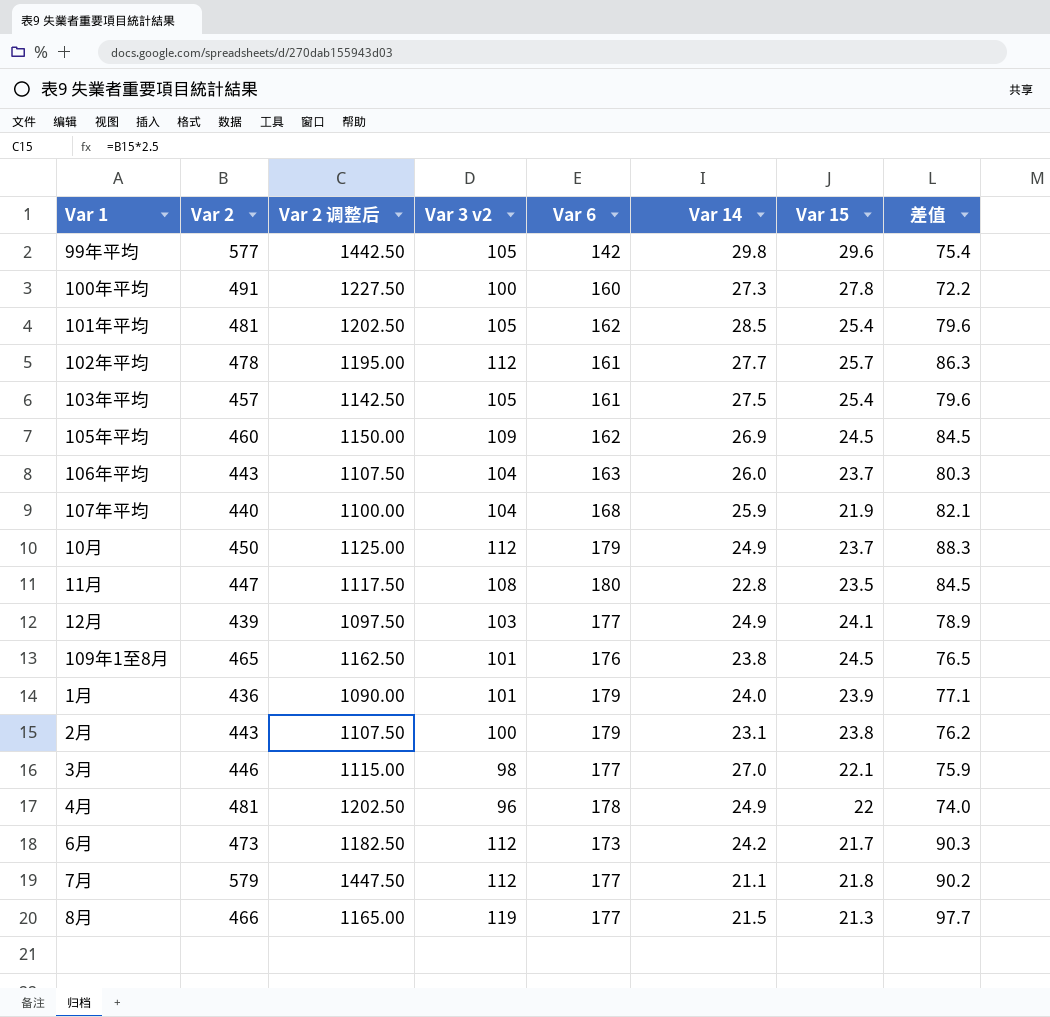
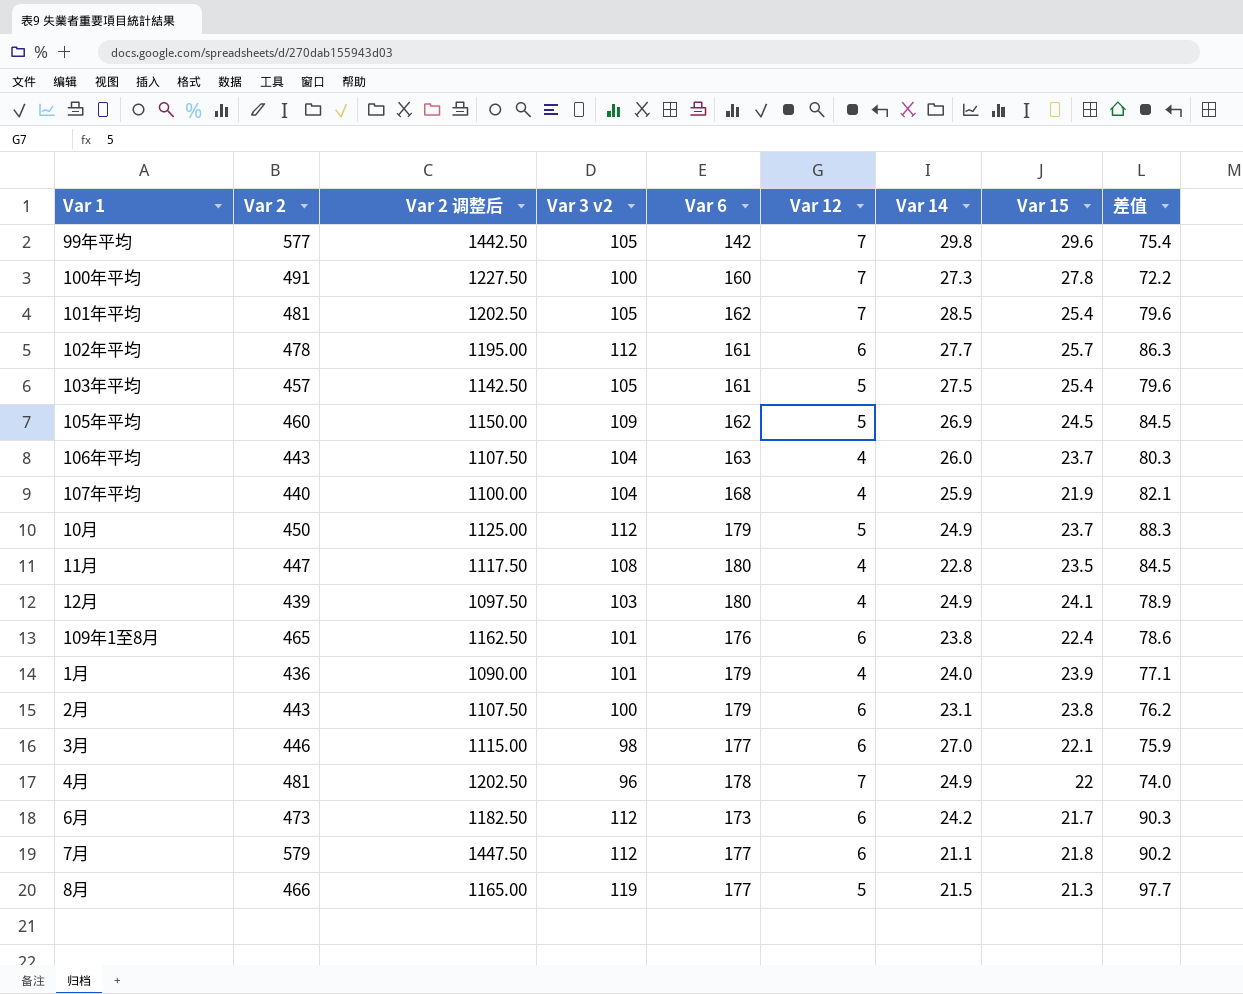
column Var 12 | position: none -> 6
12月 | Var 6: 177 -> 180
109年1至8月 | Var 15: 24.5 -> 22.4
109年1至8月 | 差值: 76.5 -> 78.6

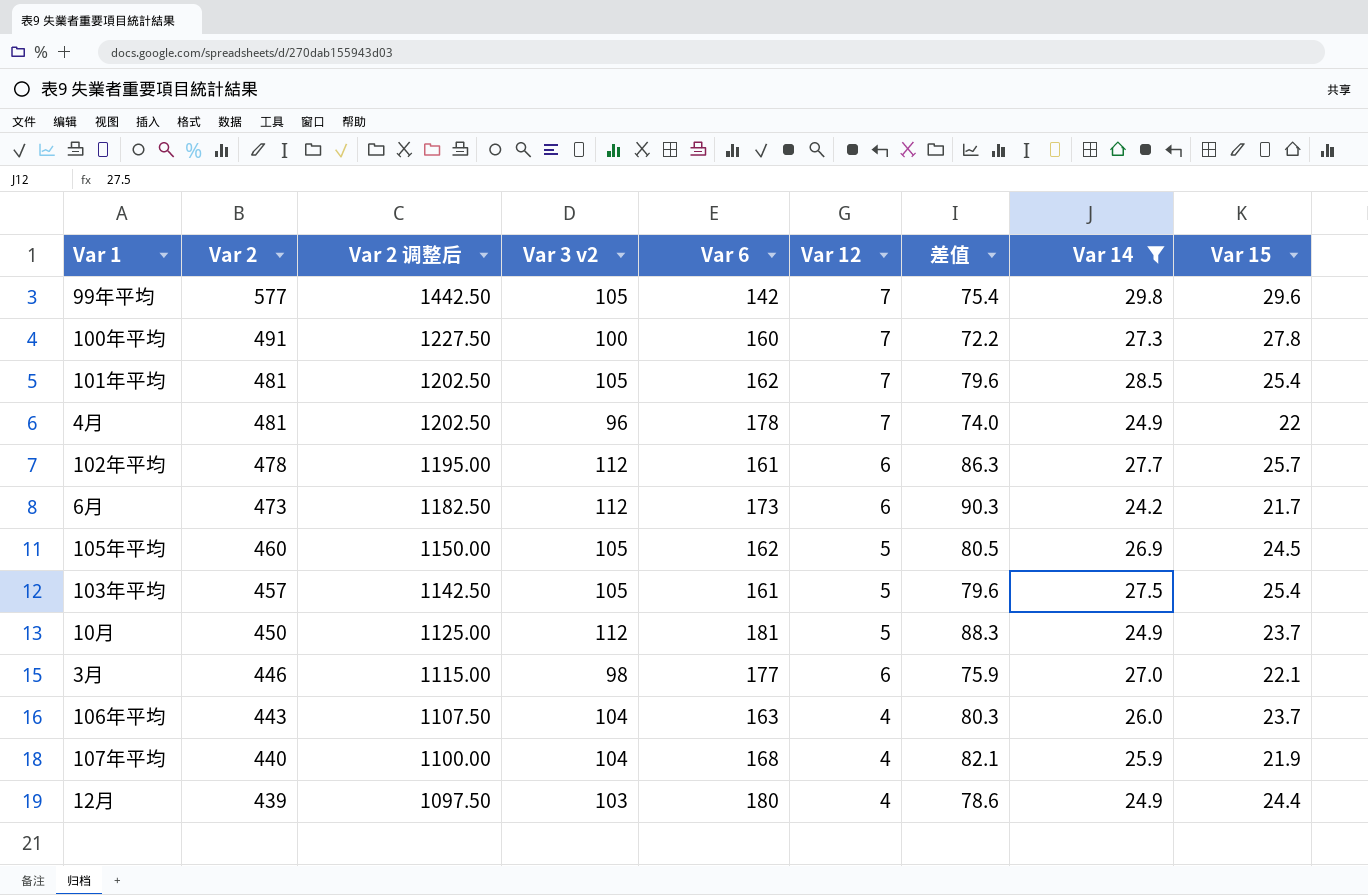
filter: none -> Var 14 >= 24.2
row order: none -> Var 2 descending
column 差值 | position: 9 -> 7
105年平均 | Var 3 v2: 109 -> 105
105年平均 | 差值: 84.5 -> 80.5
10月 | Var 6: 179 -> 181
12月 | 差值: 78.9 -> 78.6
12月 | Var 15: 24.1 -> 24.4

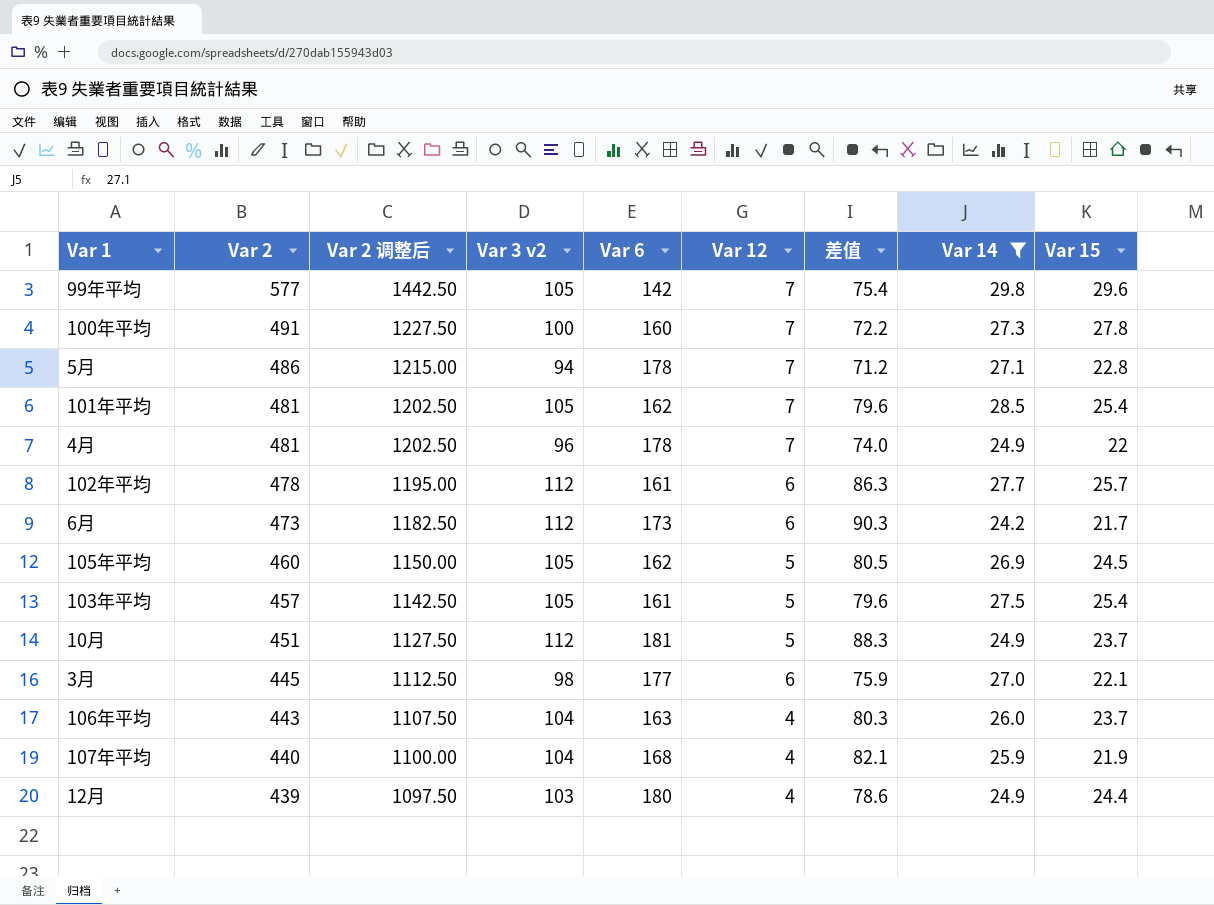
row 5月: none -> 486 | 1215.00 | 94 | 178 | 7 | 71.2 | 27.1 | 22.8
10月 | Var 2: 450 -> 451
10月 | Var 2 调整后: 1125.00 -> 1127.50
3月 | Var 2: 446 -> 445
3月 | Var 2 调整后: 1115.00 -> 1112.50

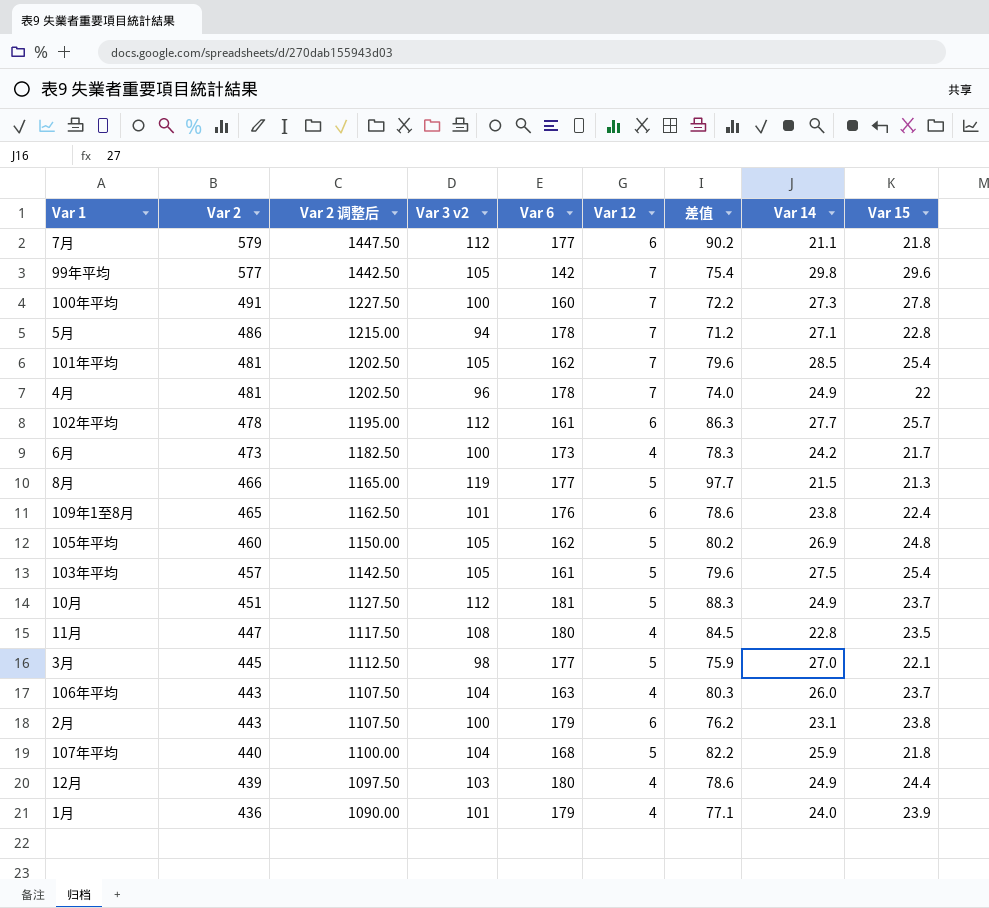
filter: Var 14 >= 24.2 -> none
6月 | Var 3 v2: 112 -> 100
6月 | Var 12: 6 -> 4
6月 | 差值: 90.3 -> 78.3
105年平均 | 差值: 80.5 -> 80.2
105年平均 | Var 15: 24.5 -> 24.8
3月 | Var 12: 6 -> 5
107年平均 | Var 12: 4 -> 5
107年平均 | 差值: 82.1 -> 82.2
107年平均 | Var 15: 21.9 -> 21.8

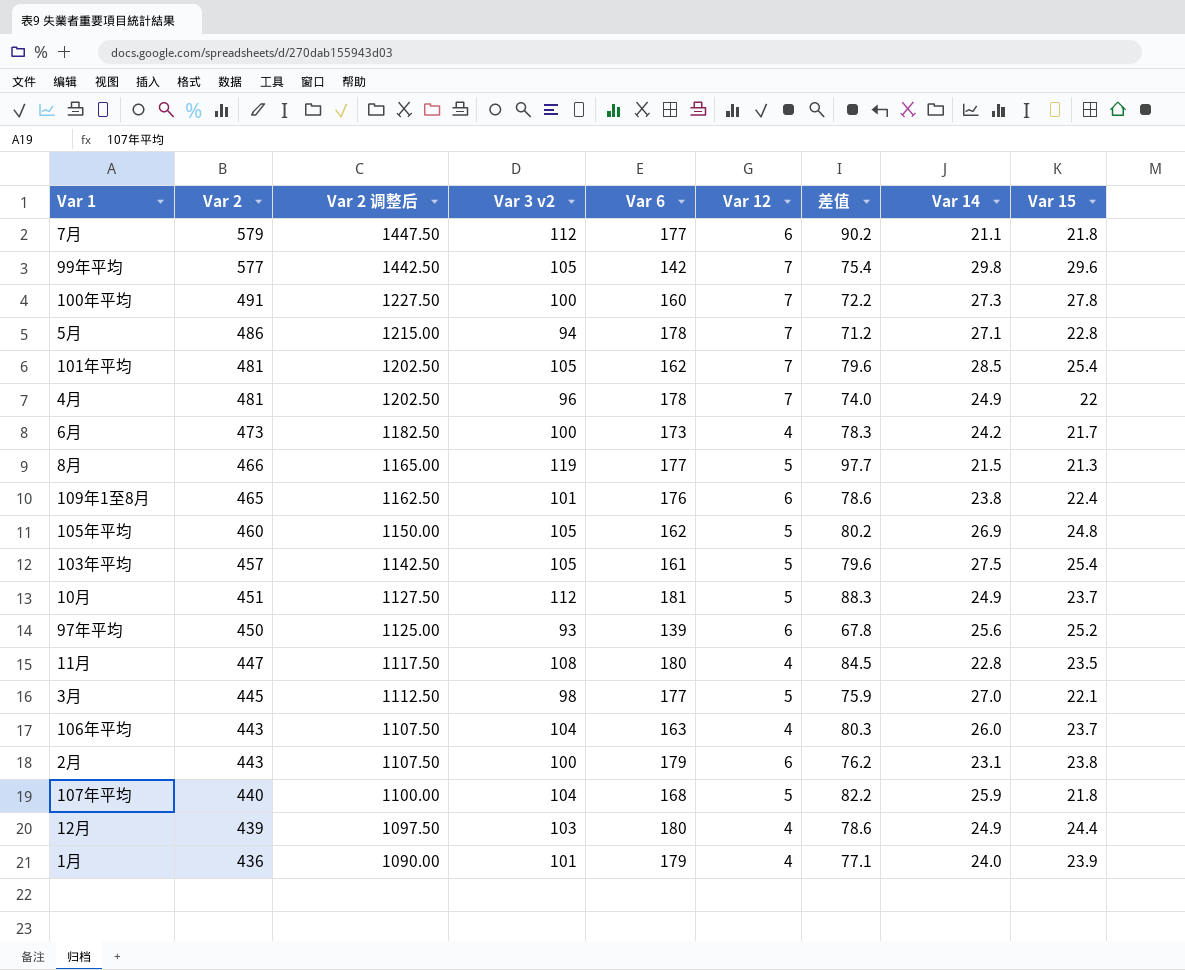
row 102年平均: 478 | 1195.00 | 112 | 161 | 6 | 86.3 | 27.7 | 25.7 -> none
row 97年平均: none -> 450 | 1125.00 | 93 | 139 | 6 | 67.8 | 25.6 | 25.2

